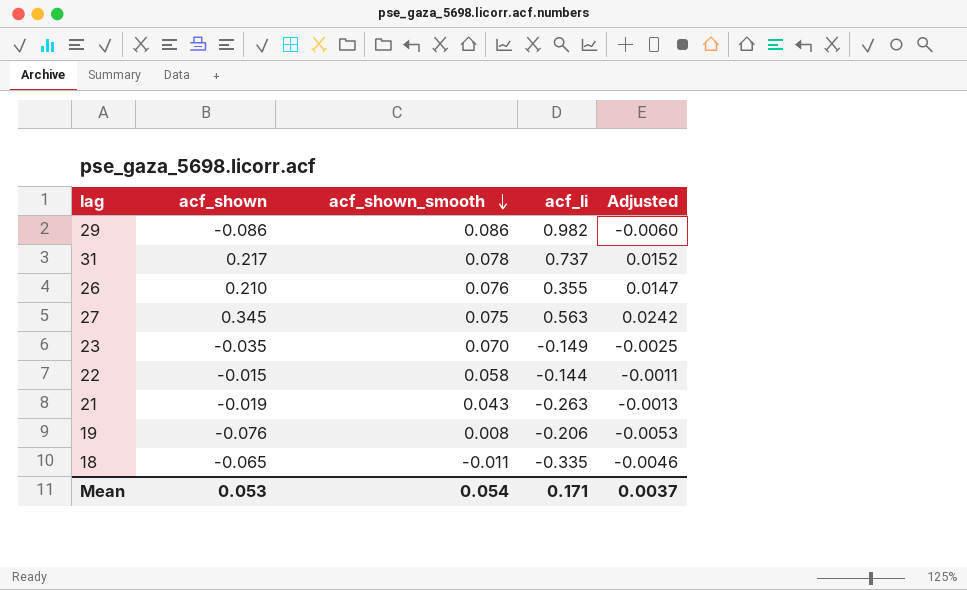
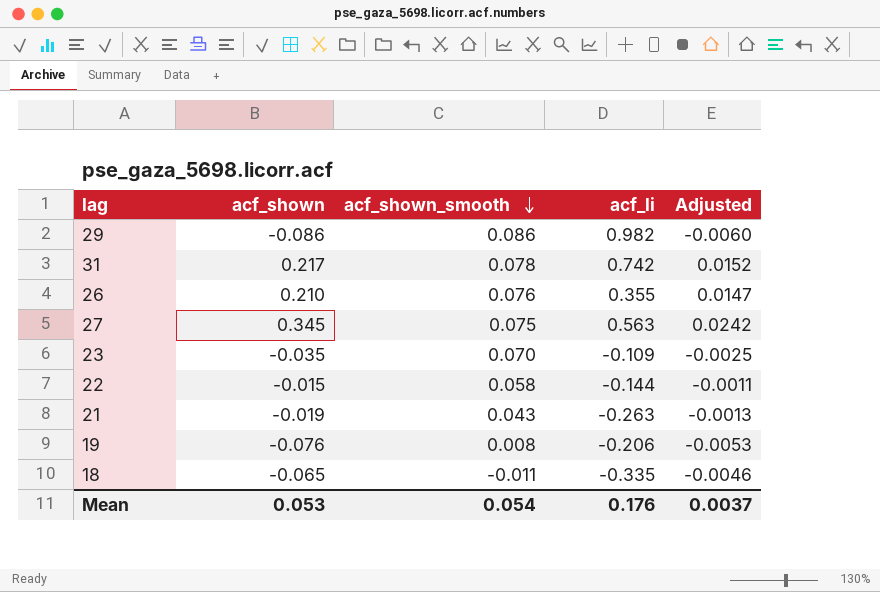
31 | acf_li: 0.737 -> 0.742
23 | acf_li: -0.149 -> -0.109
Mean | acf_li: 0.171 -> 0.176

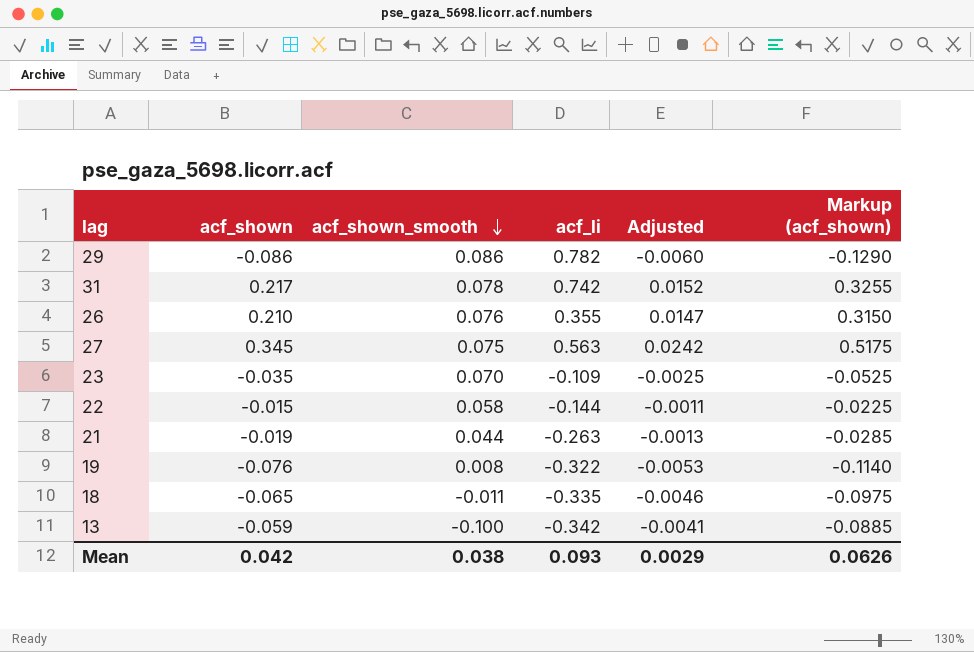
column Markup (acf_shown) | formula: none -> [acf_shown] * 1.5
29 | acf_li: 0.982 -> 0.782
21 | acf_shown_smooth: 0.043 -> 0.044
19 | acf_li: -0.206 -> -0.322
row 13: none -> -0.059 | -0.100 | -0.342 | -0.0041 | -0.0885
Mean | acf_shown: 0.053 -> 0.042
Mean | acf_shown_smooth: 0.054 -> 0.038
Mean | acf_li: 0.176 -> 0.093
Mean | Adjusted: 0.0037 -> 0.0029

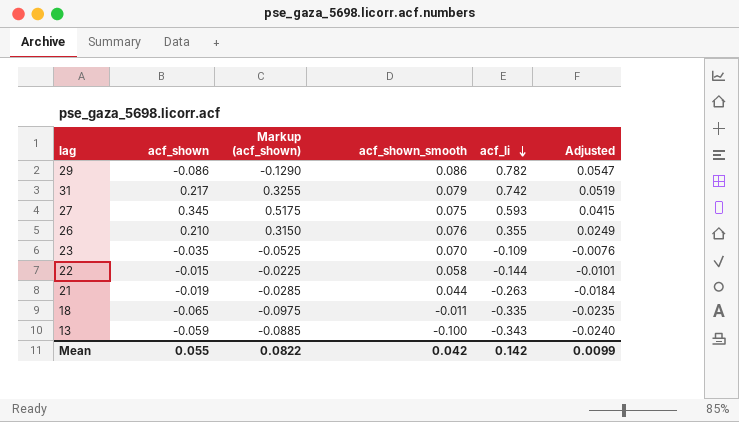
row order: acf_shown_smooth descending -> acf_li descending
column Markup (acf_shown) | position: 6 -> 3
column Adjusted | formula: [acf_shown] * 0.07 -> [acf_li] * 0.07
row 19: -0.076 | 0.008 | -0.322 | -0.0053 | -0.1140 -> none
31 | acf_shown_smooth: 0.078 -> 0.079
27 | acf_li: 0.563 -> 0.593
13 | acf_li: -0.342 -> -0.343
Mean | acf_shown: 0.042 -> 0.055
Mean | Markup (acf_shown): 0.0626 -> 0.0822
Mean | acf_shown_smooth: 0.038 -> 0.042
Mean | acf_li: 0.093 -> 0.142
Mean | Adjusted: 0.0029 -> 0.0099

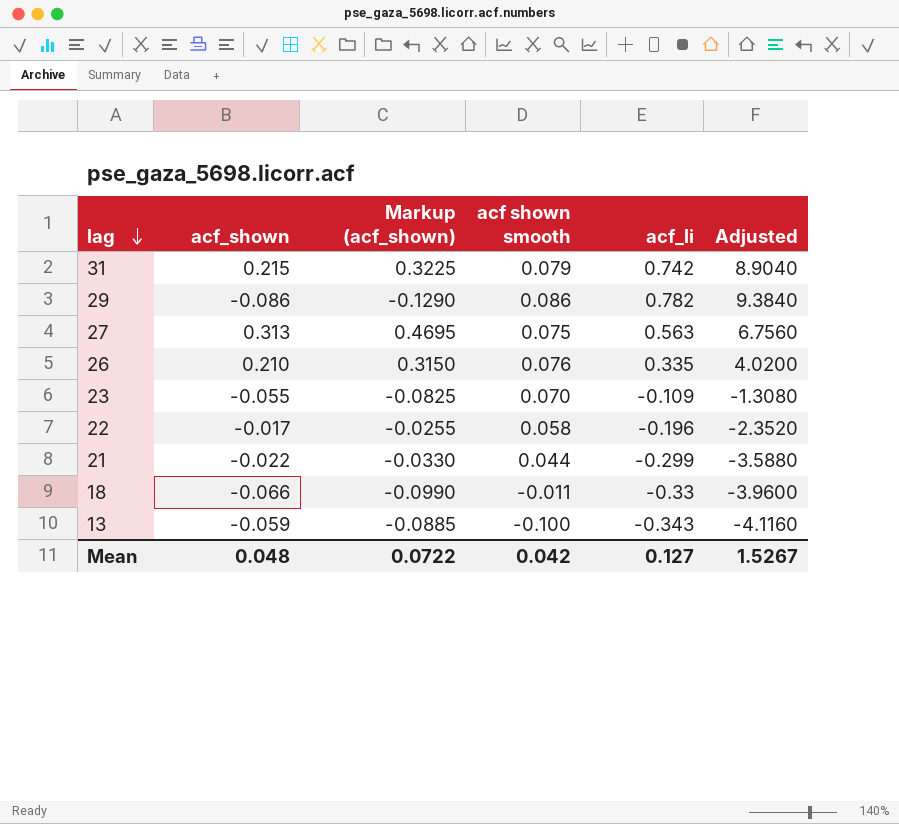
row order: acf_li descending -> lag descending
column name: acf_shown_smooth -> acf shown smooth
column Adjusted | formula: [acf_li] * 0.07 -> [acf_li] * 12
31 | acf_shown: 0.217 -> 0.215
31 | Markup (acf_shown): 0.3255 -> 0.3225
27 | acf_shown: 0.345 -> 0.313
27 | Markup (acf_shown): 0.5175 -> 0.4695
27 | acf_li: 0.593 -> 0.563
26 | acf_li: 0.355 -> 0.335
23 | acf_shown: -0.035 -> -0.055
23 | Markup (acf_shown): -0.0525 -> -0.0825
22 | acf_shown: -0.015 -> -0.017
22 | Markup (acf_shown): -0.0225 -> -0.0255
22 | acf_li: -0.144 -> -0.196
21 | acf_shown: -0.019 -> -0.022
21 | Markup (acf_shown): -0.0285 -> -0.0330
21 | acf_li: -0.263 -> -0.299
18 | acf_shown: -0.065 -> -0.066
18 | Markup (acf_shown): -0.0975 -> -0.0990
18 | acf_li: -0.335 -> -0.33
Mean | acf_shown: 0.055 -> 0.048
Mean | Markup (acf_shown): 0.0822 -> 0.0722
Mean | acf_li: 0.142 -> 0.127
Mean | Adjusted: 0.0099 -> 1.5267

